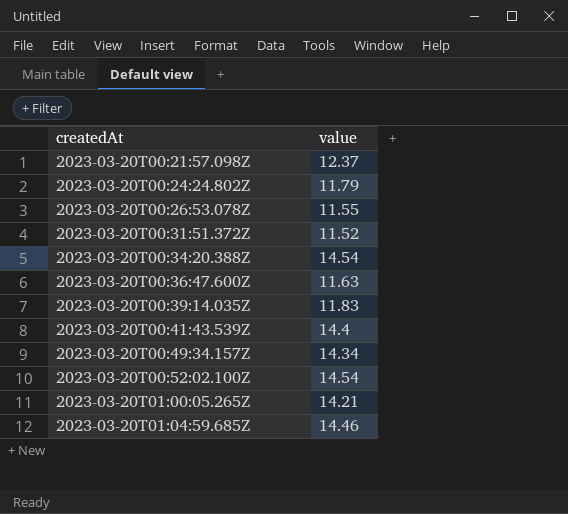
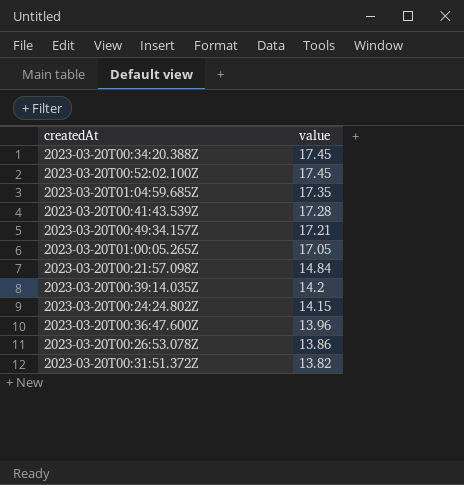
row order: createdAt ascending -> value descending
2023-03-20T00:34:20.388Z | value: 14.54 -> 17.45
2023-03-20T00:52:02.100Z | value: 14.54 -> 17.45
2023-03-20T01:04:59.685Z | value: 14.46 -> 17.35
2023-03-20T00:41:43.539Z | value: 14.4 -> 17.28
2023-03-20T00:49:34.157Z | value: 14.34 -> 17.21
2023-03-20T01:00:05.265Z | value: 14.21 -> 17.05
2023-03-20T00:21:57.098Z | value: 12.37 -> 14.84
2023-03-20T00:39:14.035Z | value: 11.83 -> 14.2
2023-03-20T00:24:24.802Z | value: 11.79 -> 14.15
2023-03-20T00:36:47.600Z | value: 11.63 -> 13.96
2023-03-20T00:26:53.078Z | value: 11.55 -> 13.86
2023-03-20T00:31:51.372Z | value: 11.52 -> 13.82

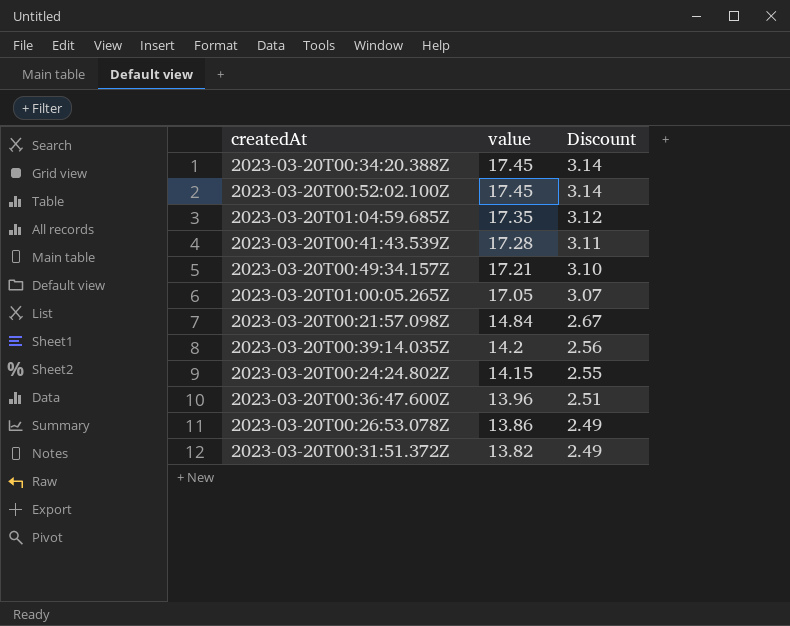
column Discount | formula: none -> [value] * 0.18

